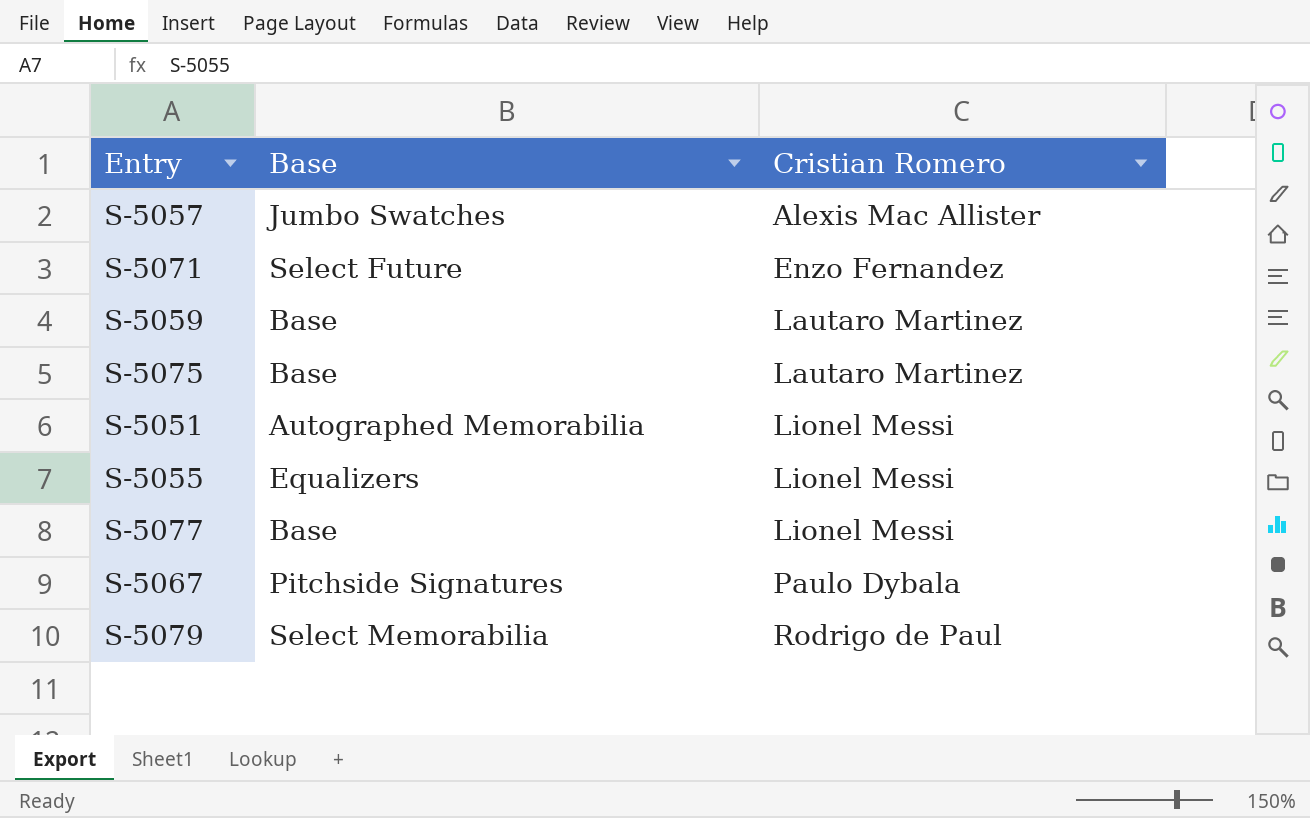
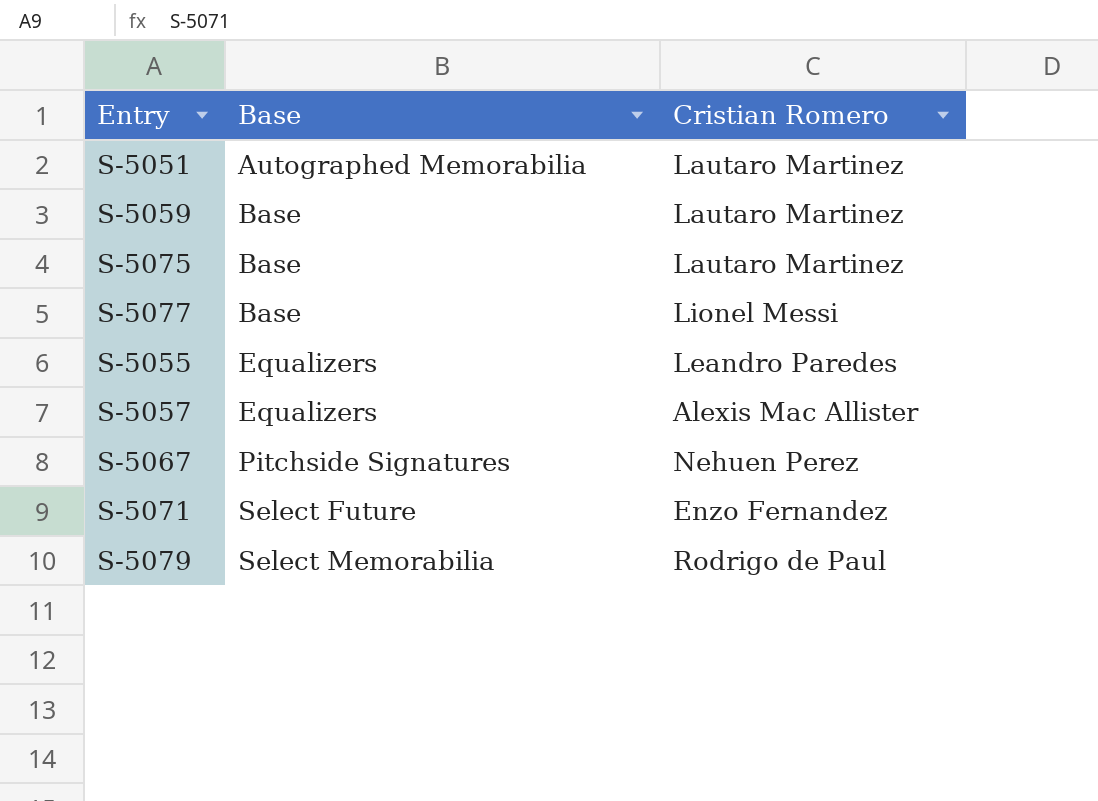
row order: Cristian Romero ascending -> Base ascending
S-5051 | Cristian Romero: Lionel Messi -> Lautaro Martinez
S-5055 | Cristian Romero: Lionel Messi -> Leandro Paredes
S-5057 | Base: Jumbo Swatches -> Equalizers
S-5067 | Cristian Romero: Paulo Dybala -> Nehuen Perez

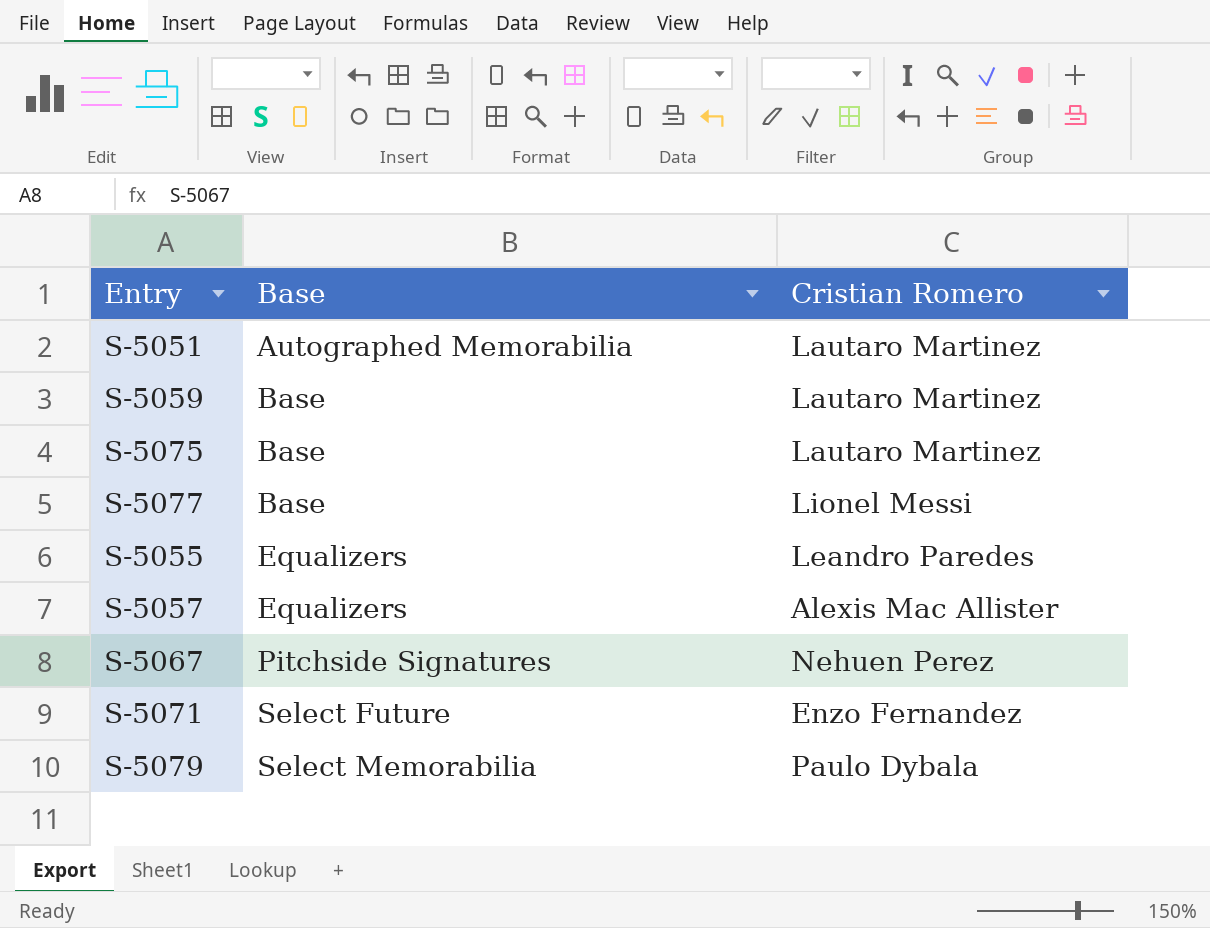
S-5079 | Cristian Romero: Rodrigo de Paul -> Paulo Dybala

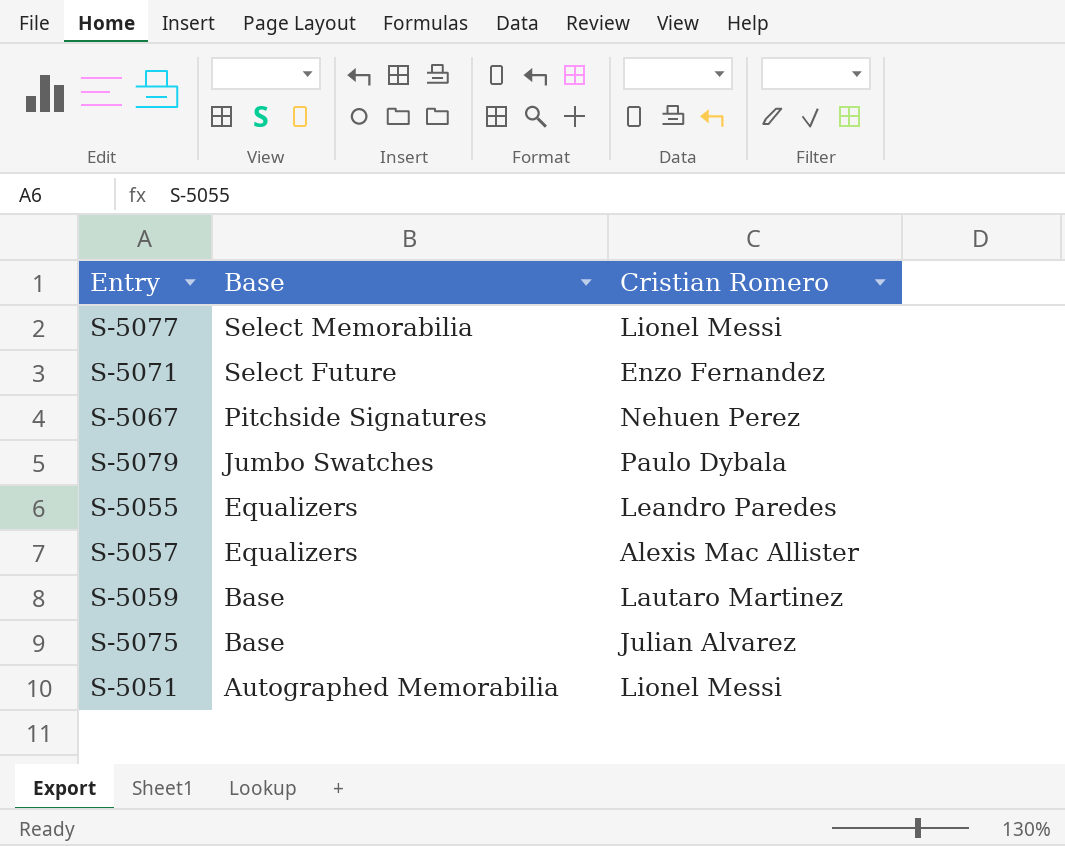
row order: Base ascending -> Base descending
S-5077 | Base: Base -> Select Memorabilia
S-5079 | Base: Select Memorabilia -> Jumbo Swatches
S-5075 | Cristian Romero: Lautaro Martinez -> Julian Alvarez
S-5051 | Cristian Romero: Lautaro Martinez -> Lionel Messi

